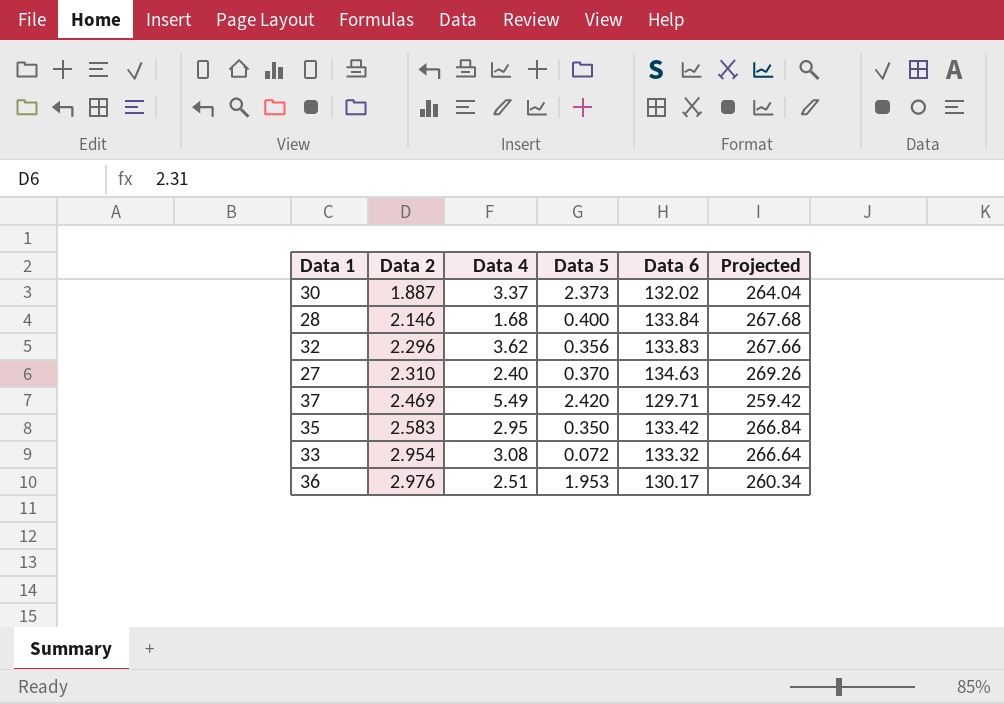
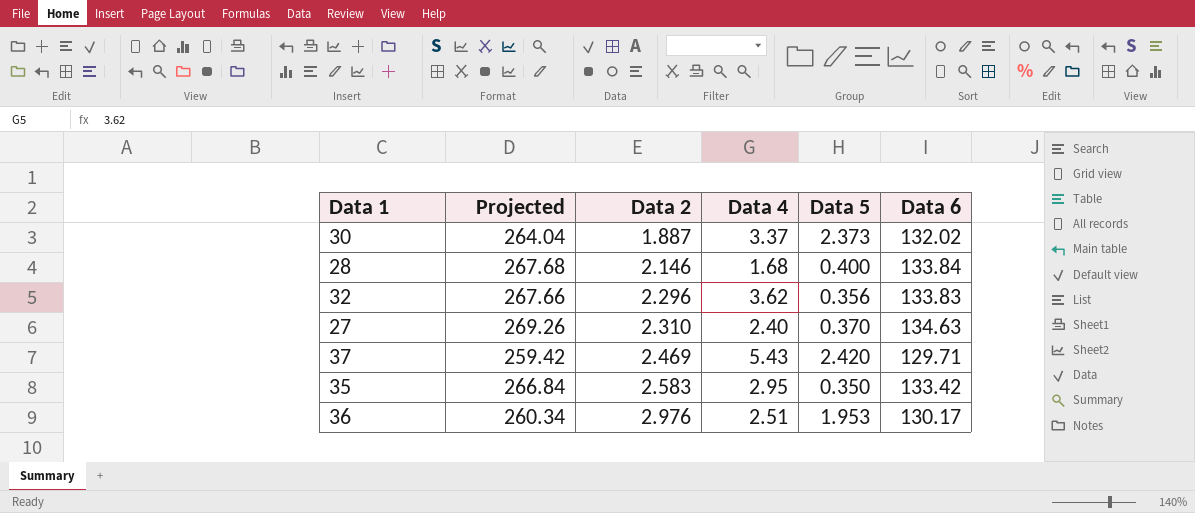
column Projected | position: 6 -> 2
row 33: 2.954 | 3.08 | 0.072 | 133.32 | 266.64 -> none
37 | Data 4: 5.49 -> 5.43

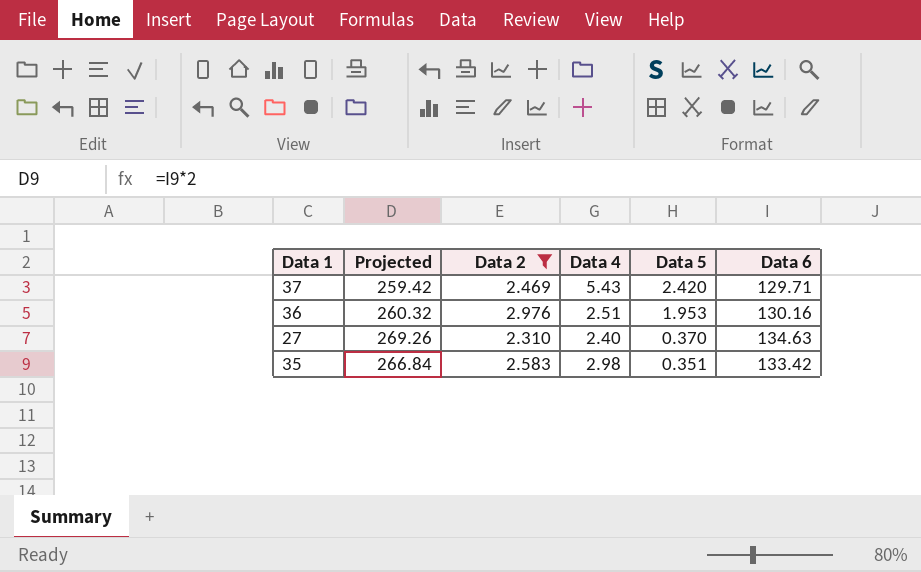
filter: none -> Data 2 >= 2.310
row order: Data 2 ascending -> Data 5 descending
36 | Projected: 260.34 -> 260.32
36 | Data 6: 130.17 -> 130.16
35 | Data 4: 2.95 -> 2.98
35 | Data 5: 0.350 -> 0.351

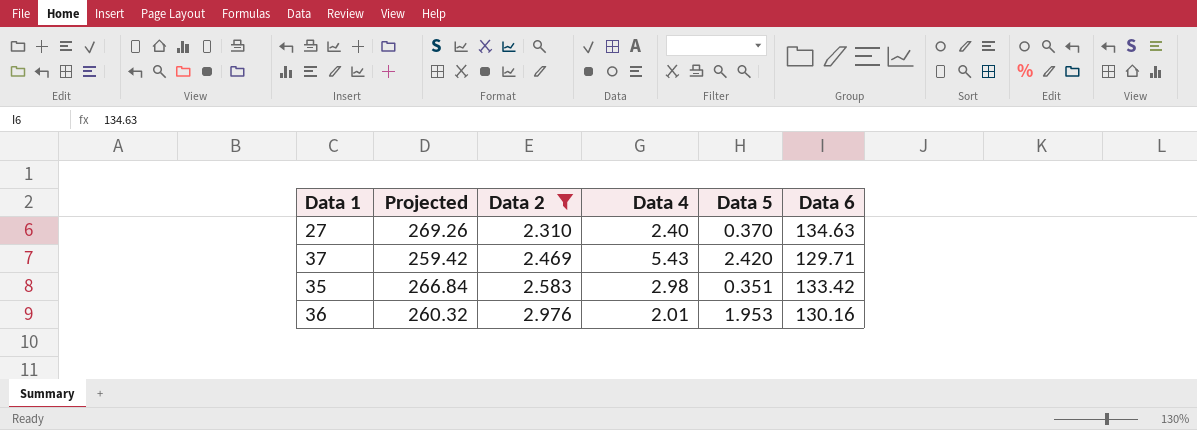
row order: Data 5 descending -> Data 2 ascending
36 | Data 4: 2.51 -> 2.01

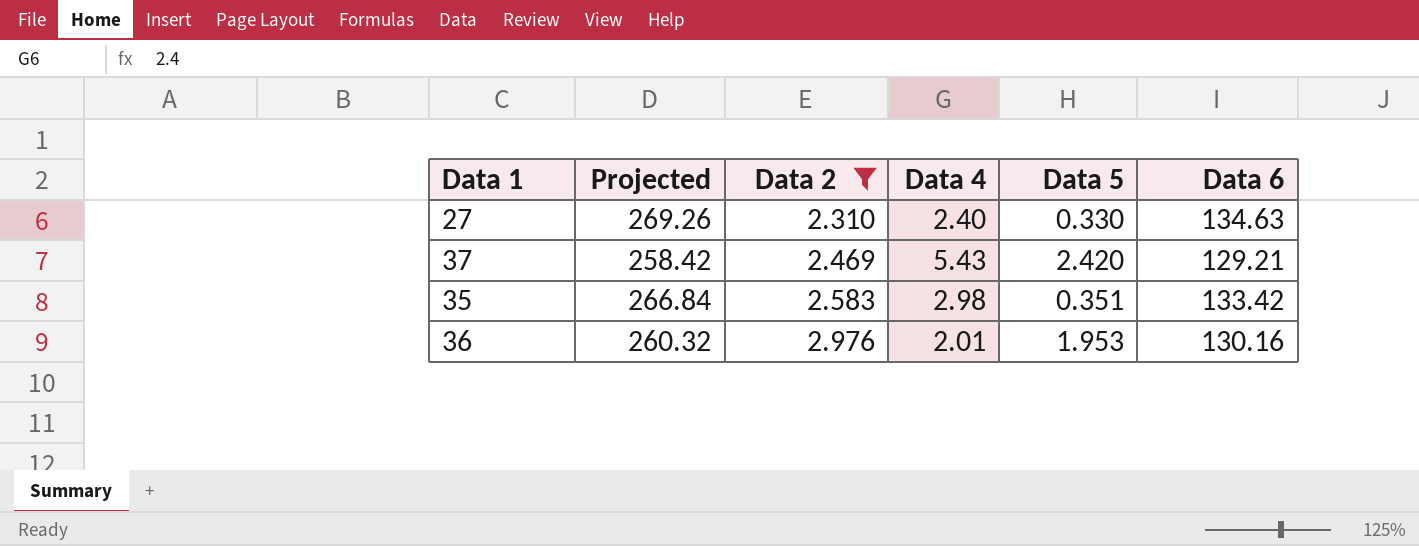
27 | Data 5: 0.370 -> 0.330
37 | Projected: 259.42 -> 258.42
37 | Data 6: 129.71 -> 129.21

